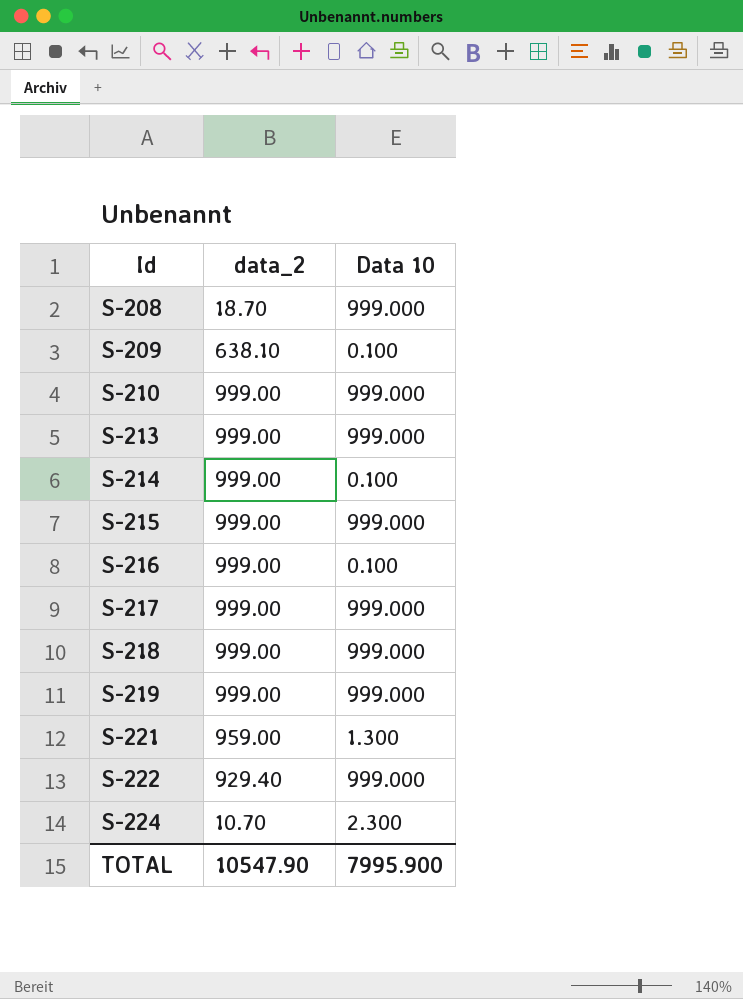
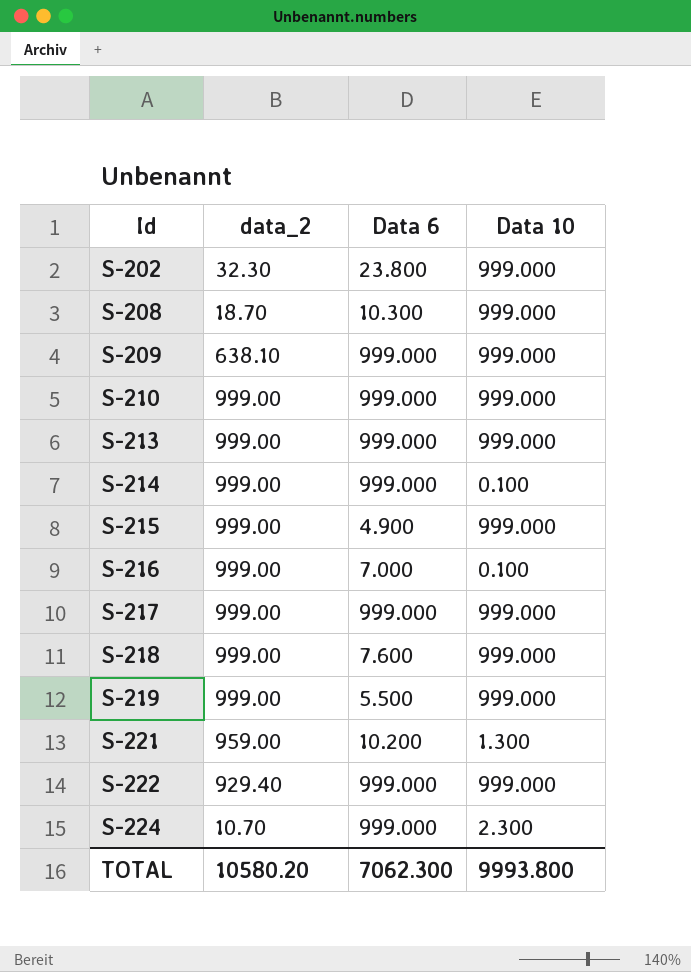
column Data 6 | position: none -> 3
row S-202: none -> 32.30 | 23.800 | 999.000
S-209 | Data 10: 0.100 -> 999.000
TOTAL | data_2: 10547.90 -> 10580.20
TOTAL | Data 10: 7995.900 -> 9993.800

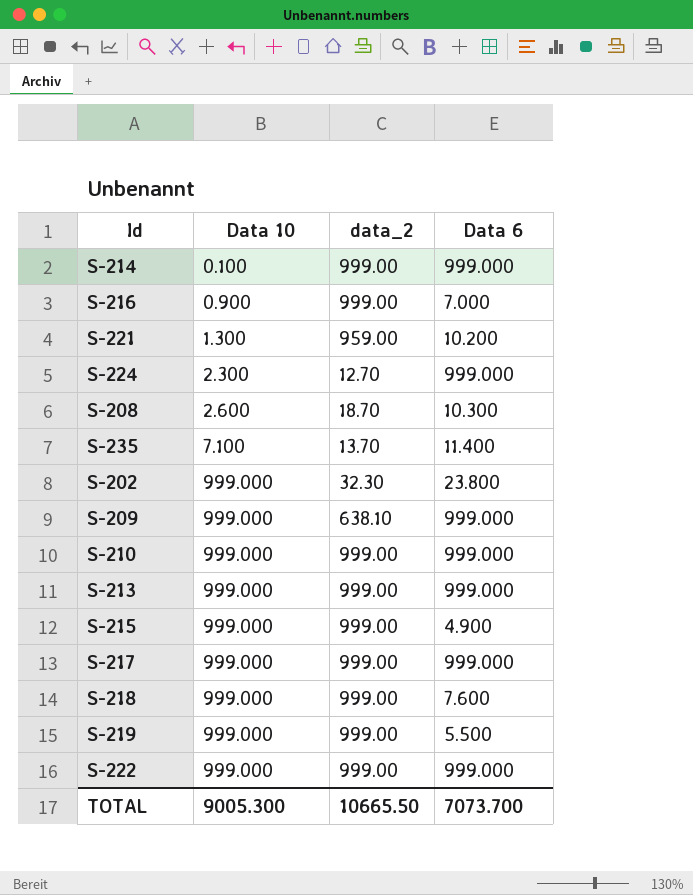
row order: Id ascending -> Data 10 ascending
column Data 10 | position: 4 -> 2
S-216 | Data 10: 0.100 -> 0.900
S-224 | data_2: 10.70 -> 12.70
S-208 | Data 10: 999.000 -> 2.600
row S-235: none -> 7.100 | 13.70 | 11.400
S-222 | data_2: 929.40 -> 999.00
TOTAL | Data 10: 9993.800 -> 9005.300
TOTAL | data_2: 10580.20 -> 10665.50
TOTAL | Data 6: 7062.300 -> 7073.700

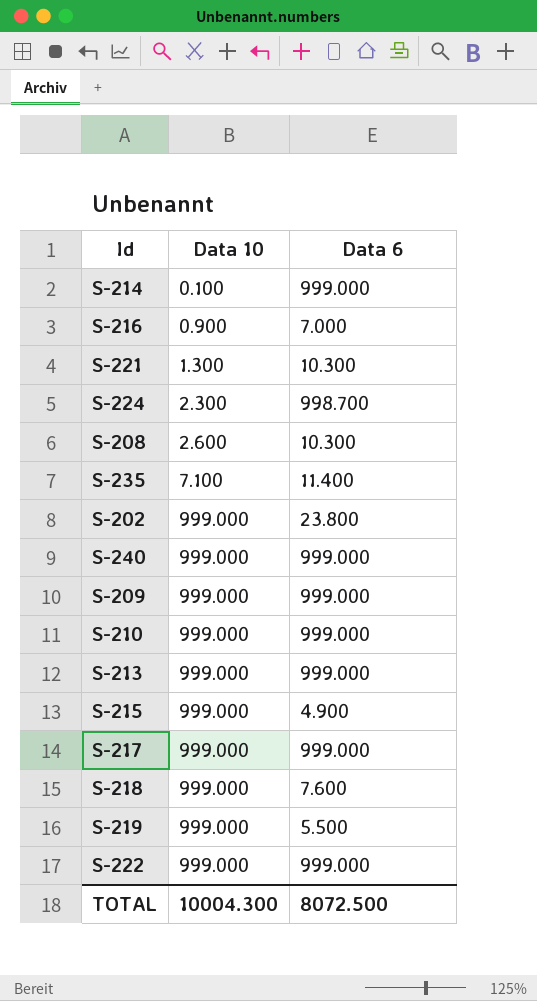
column data_2 | position: 3 -> none
S-221 | Data 6: 10.200 -> 10.300
S-224 | Data 6: 999.000 -> 998.700
row S-240: none -> 999.000 | 999.000
TOTAL | Data 10: 9005.300 -> 10004.300
TOTAL | Data 6: 7073.700 -> 8072.500

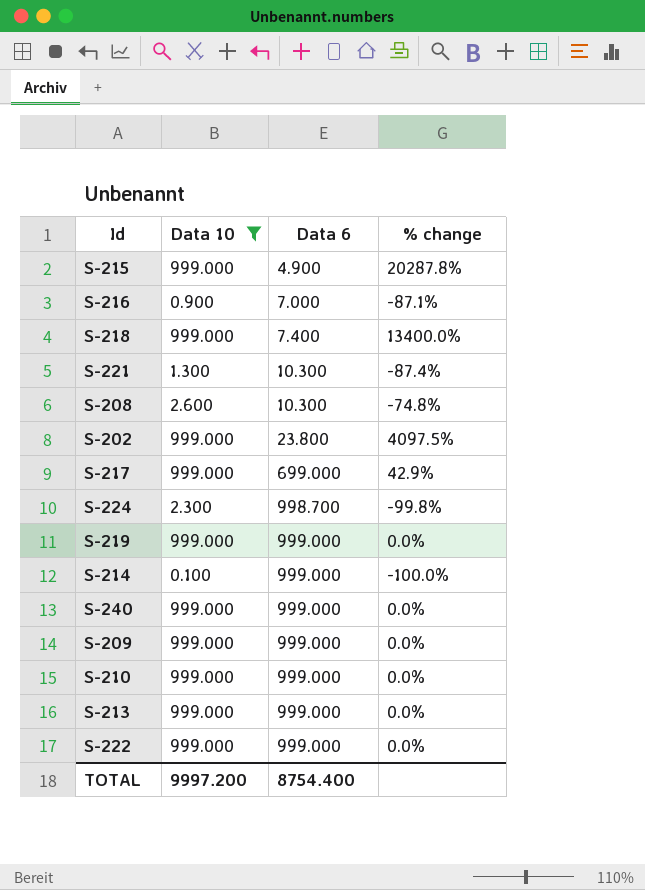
filter: none -> Data 10 != 7.100
row order: Data 10 ascending -> Data 6 ascending
column % change | formula: none -> ([Data 10] - [Data 6]) / [Data 6]
S-218 | Data 6: 7.600 -> 7.400
S-217 | Data 6: 999.000 -> 699.000
S-219 | Data 6: 5.500 -> 999.000
TOTAL | Data 10: 10004.300 -> 9997.200
TOTAL | Data 6: 8072.500 -> 8754.400

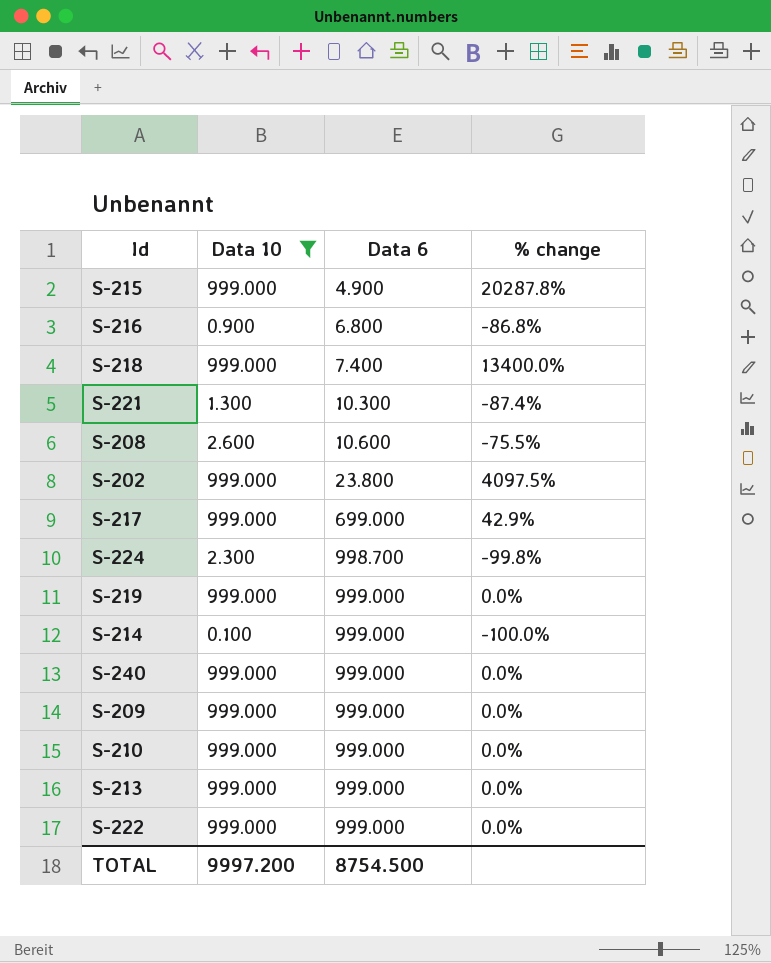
S-216 | Data 6: 7.000 -> 6.800
S-216 | % change: -87.1% -> -86.8%
S-208 | Data 6: 10.300 -> 10.600
S-208 | % change: -74.8% -> -75.5%
TOTAL | Data 6: 8754.400 -> 8754.500

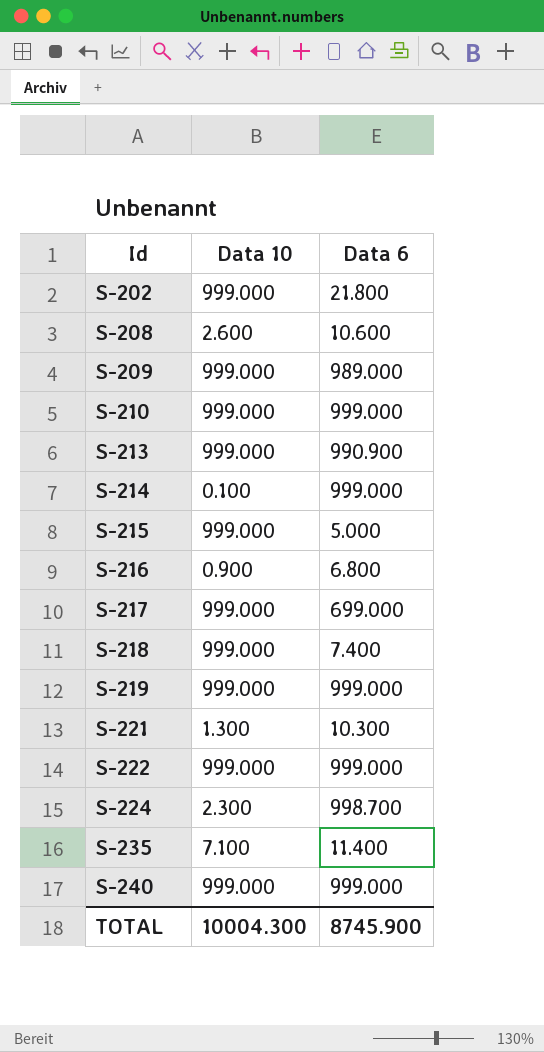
filter: Data 10 != 7.100 -> none
row order: Data 6 ascending -> Id ascending
column % change | formula: ([Data 10] - [Data 6]) / [Data 6] -> none
S-202 | Data 6: 23.800 -> 21.800
S-209 | Data 6: 999.000 -> 989.000
S-213 | Data 6: 999.000 -> 990.900
S-215 | Data 6: 4.900 -> 5.000
TOTAL | Data 10: 9997.200 -> 10004.300
TOTAL | Data 6: 8754.500 -> 8745.900

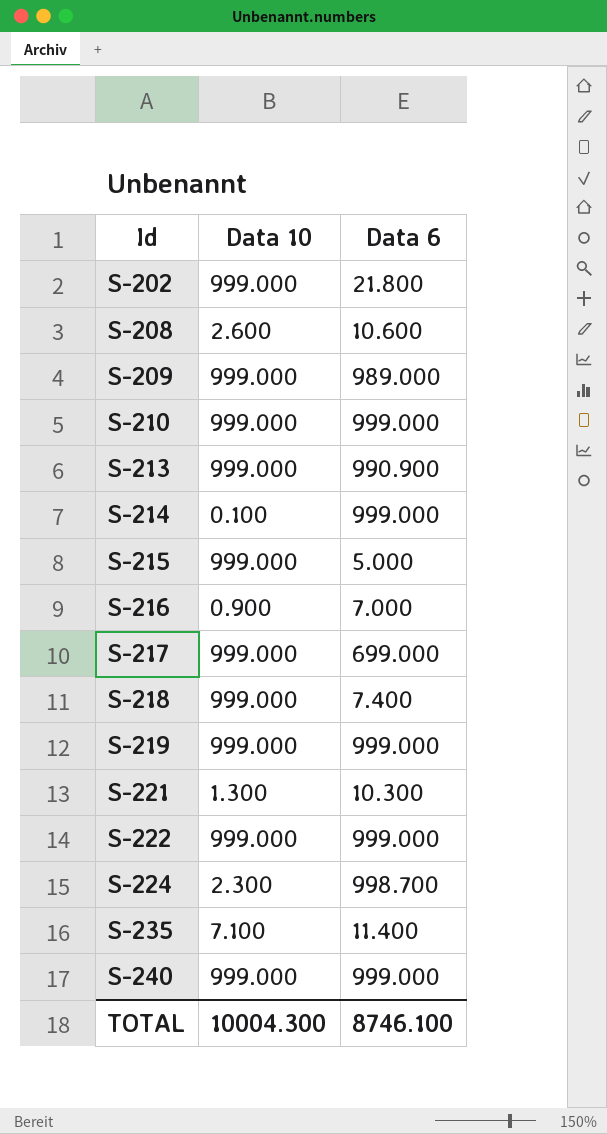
S-216 | Data 6: 6.800 -> 7.000
TOTAL | Data 6: 8745.900 -> 8746.100

